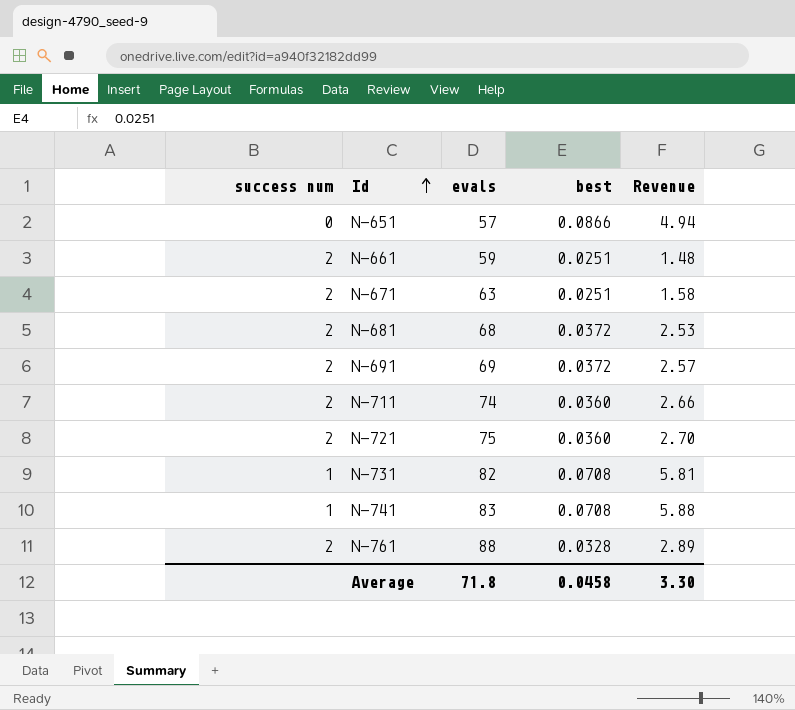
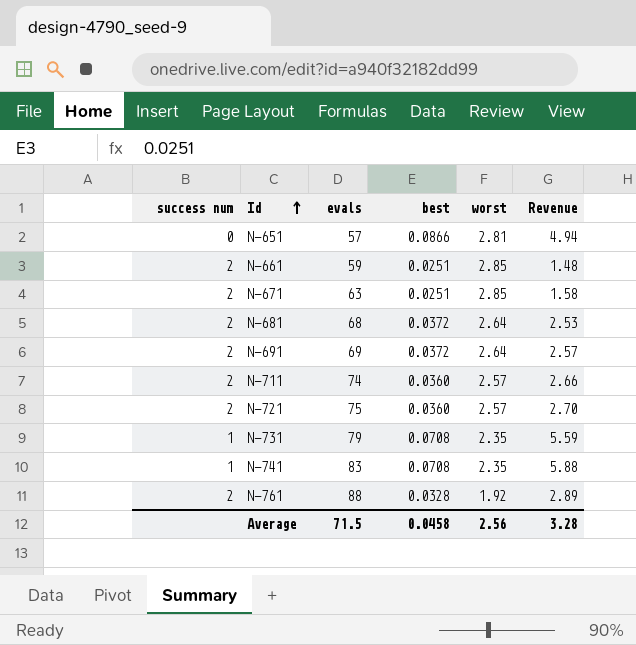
column worst | position: none -> 5
N-731 | evals: 82 -> 79
N-731 | Revenue: 5.81 -> 5.59
Average | evals: 71.8 -> 71.5
Average | Revenue: 3.30 -> 3.28

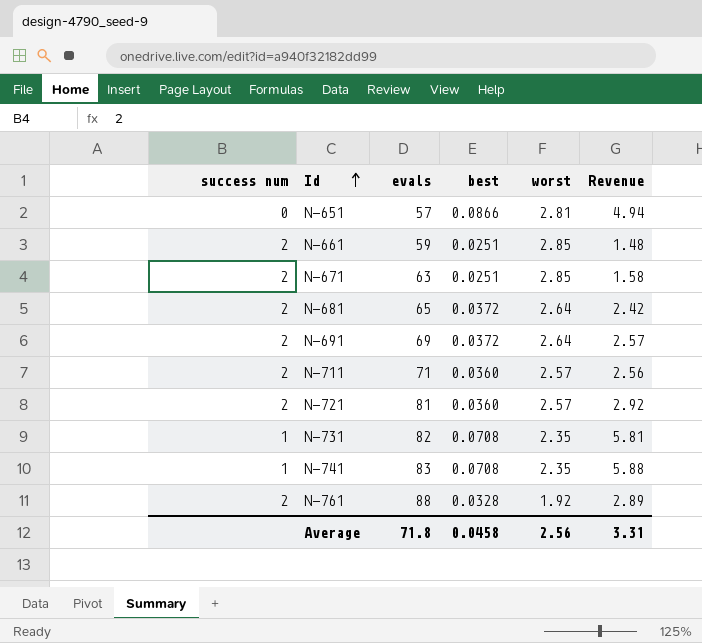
N-681 | evals: 68 -> 65
N-681 | Revenue: 2.53 -> 2.42
N-711 | evals: 74 -> 71
N-711 | Revenue: 2.66 -> 2.56
N-721 | evals: 75 -> 81
N-721 | Revenue: 2.70 -> 2.92
N-731 | evals: 79 -> 82
N-731 | Revenue: 5.59 -> 5.81
Average | evals: 71.5 -> 71.8
Average | Revenue: 3.28 -> 3.31

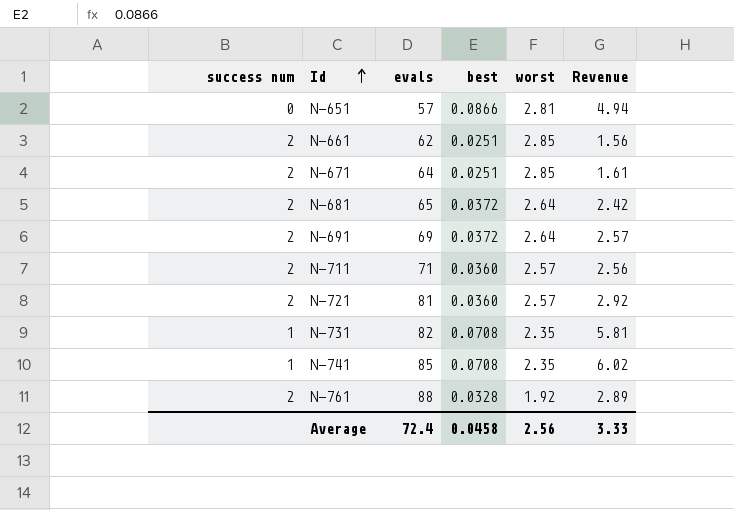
N-661 | evals: 59 -> 62
N-661 | Revenue: 1.48 -> 1.56
N-671 | evals: 63 -> 64
N-671 | Revenue: 1.58 -> 1.61
N-741 | evals: 83 -> 85
N-741 | Revenue: 5.88 -> 6.02
Average | evals: 71.8 -> 72.4
Average | Revenue: 3.31 -> 3.33

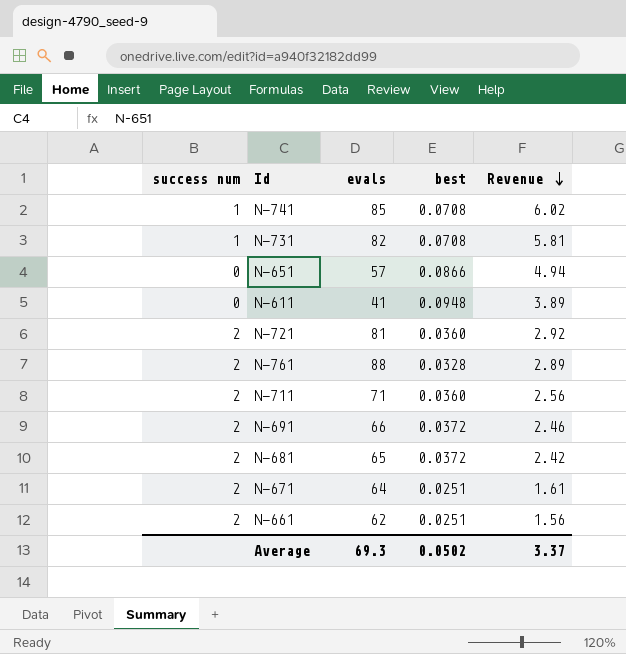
row order: Id ascending -> Revenue descending
column worst | position: 5 -> none
row N-611: none -> 0 | 41 | 0.0948 | 3.89
N-691 | evals: 69 -> 66
N-691 | Revenue: 2.57 -> 2.46
Average | evals: 72.4 -> 69.3
Average | best: 0.0458 -> 0.0502
Average | Revenue: 3.33 -> 3.37

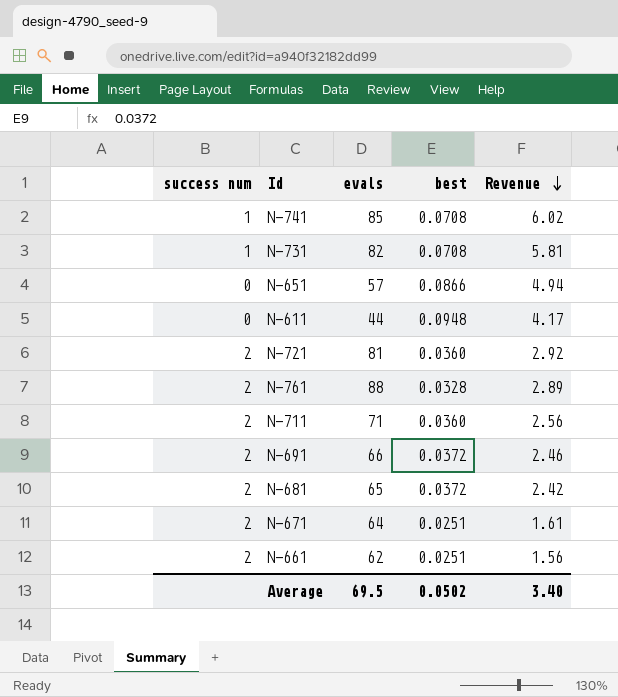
N-611 | evals: 41 -> 44
N-611 | Revenue: 3.89 -> 4.17
Average | evals: 69.3 -> 69.5
Average | Revenue: 3.37 -> 3.40

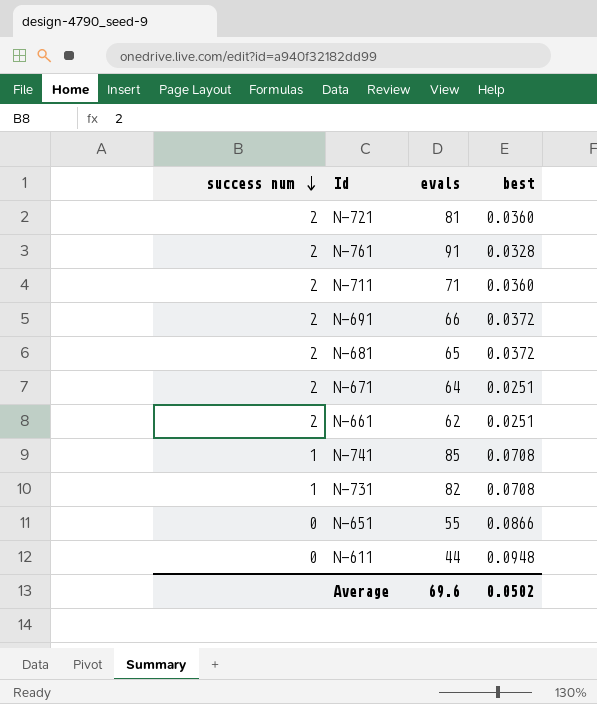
row order: Revenue descending -> success num descending
column Revenue | formula: [evals] * [best] -> none
N-761 | evals: 88 -> 91
N-651 | evals: 57 -> 55
Average | evals: 69.5 -> 69.6

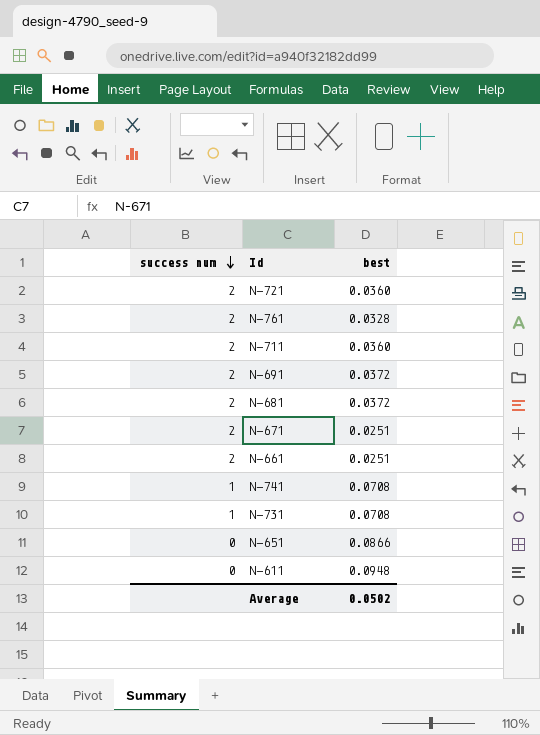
column evals | position: 3 -> none

